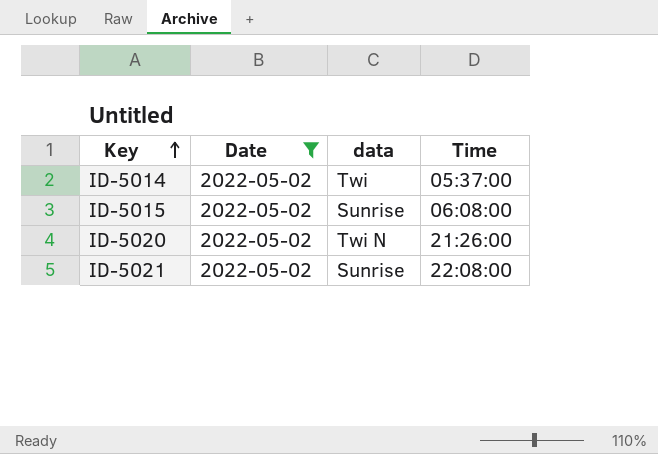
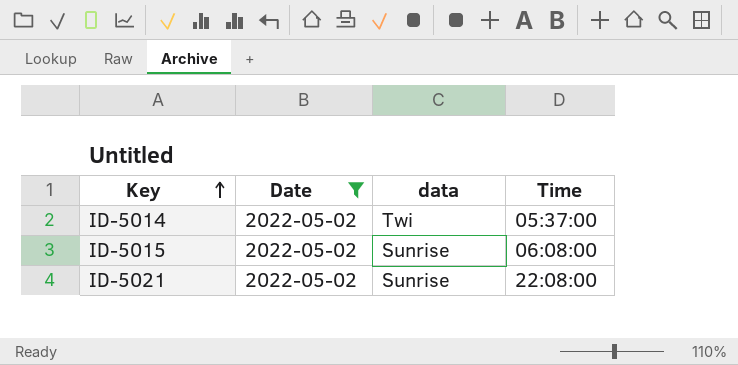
row ID-5020: 2022-05-02 | Twi N | 21:26:00 -> none

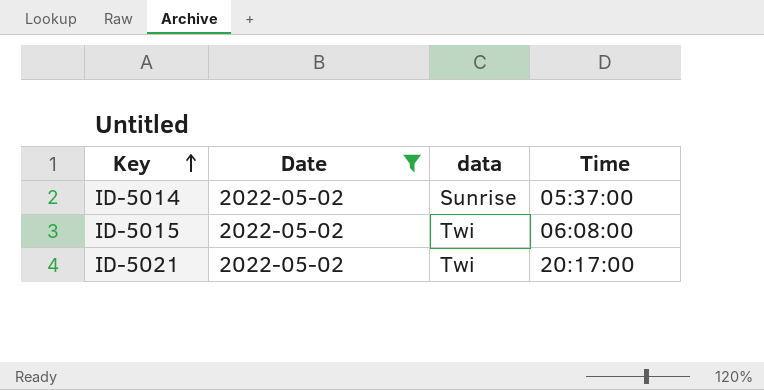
ID-5014 | data: Twi -> Sunrise
ID-5015 | data: Sunrise -> Twi
ID-5021 | data: Sunrise -> Twi
ID-5021 | Time: 22:08:00 -> 20:17:00

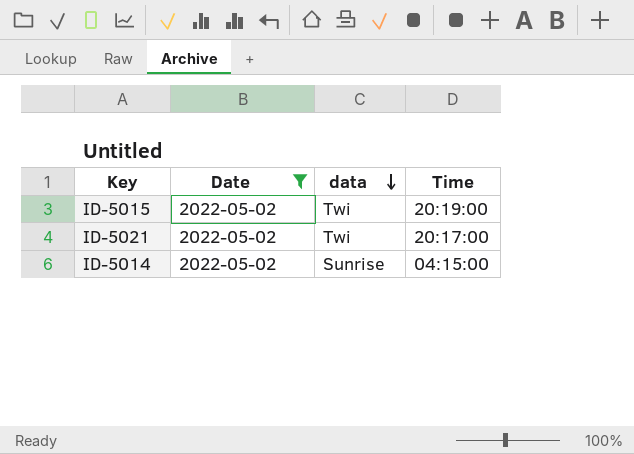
row order: Key ascending -> data descending
ID-5015 | Time: 06:08:00 -> 20:19:00
ID-5014 | Time: 05:37:00 -> 04:15:00

